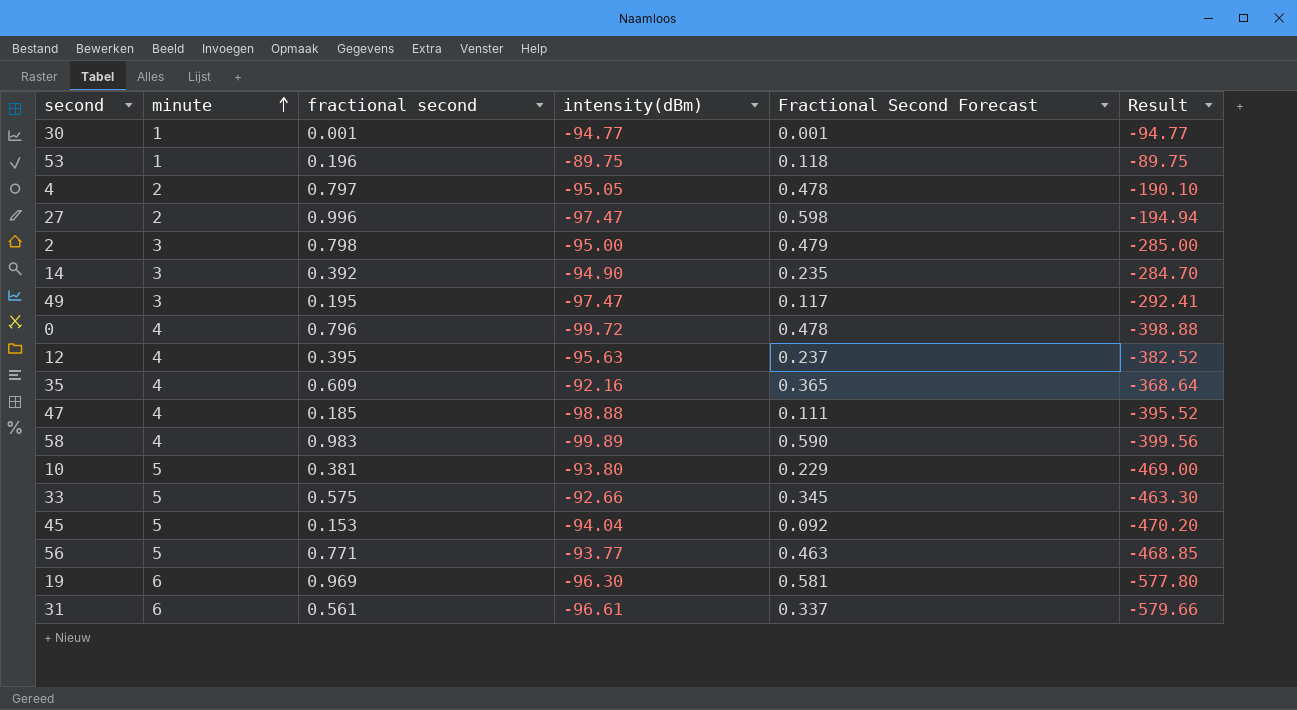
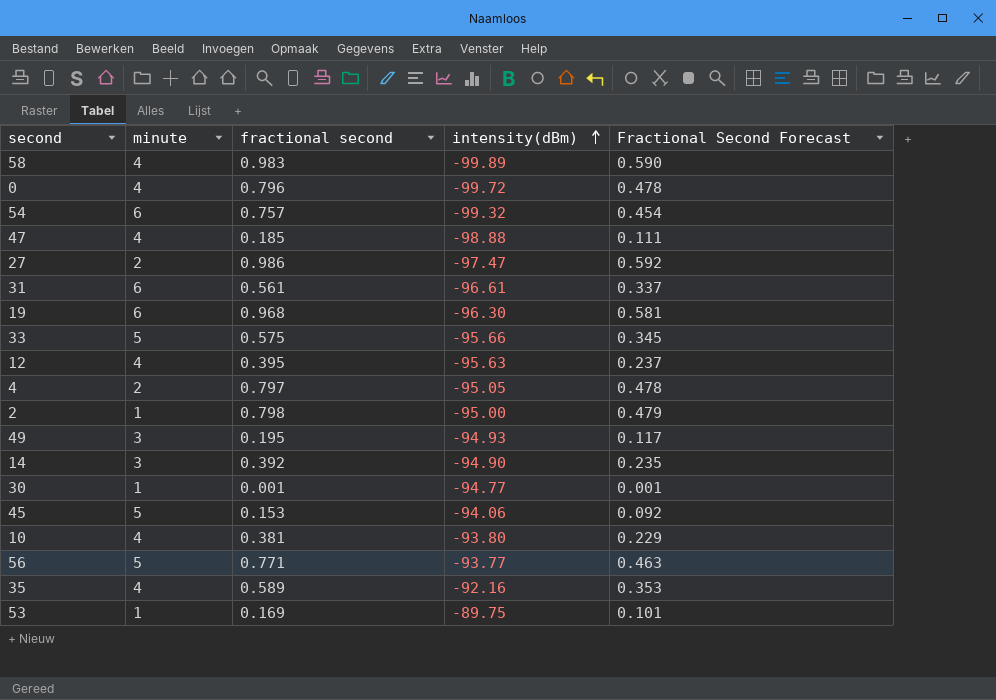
row order: minute ascending -> intensity(dBm) ascending
column Result | formula: [minute] * [intensity(dBm)] -> none
row 54: none -> 6 | 0.757 | -99.32 | 0.454
27 | fractional second: 0.996 -> 0.986
27 | Fractional Second Forecast: 0.598 -> 0.592
19 | fractional second: 0.969 -> 0.968
33 | intensity(dBm): -92.66 -> -95.66
2 | minute: 3 -> 1
49 | intensity(dBm): -97.47 -> -94.93
45 | intensity(dBm): -94.04 -> -94.06
10 | minute: 5 -> 4
35 | fractional second: 0.609 -> 0.589
35 | Fractional Second Forecast: 0.365 -> 0.353
53 | fractional second: 0.196 -> 0.169
53 | Fractional Second Forecast: 0.118 -> 0.101

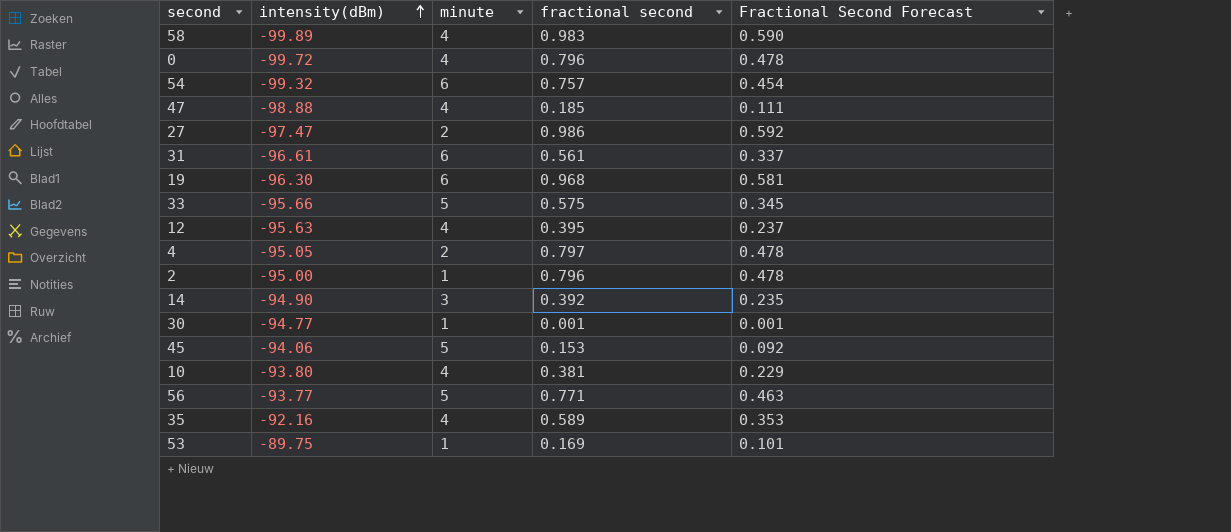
column intensity(dBm) | position: 4 -> 2
row 49: 3 | 0.195 | -94.93 | 0.117 -> none
2 | fractional second: 0.798 -> 0.796
2 | Fractional Second Forecast: 0.479 -> 0.478

